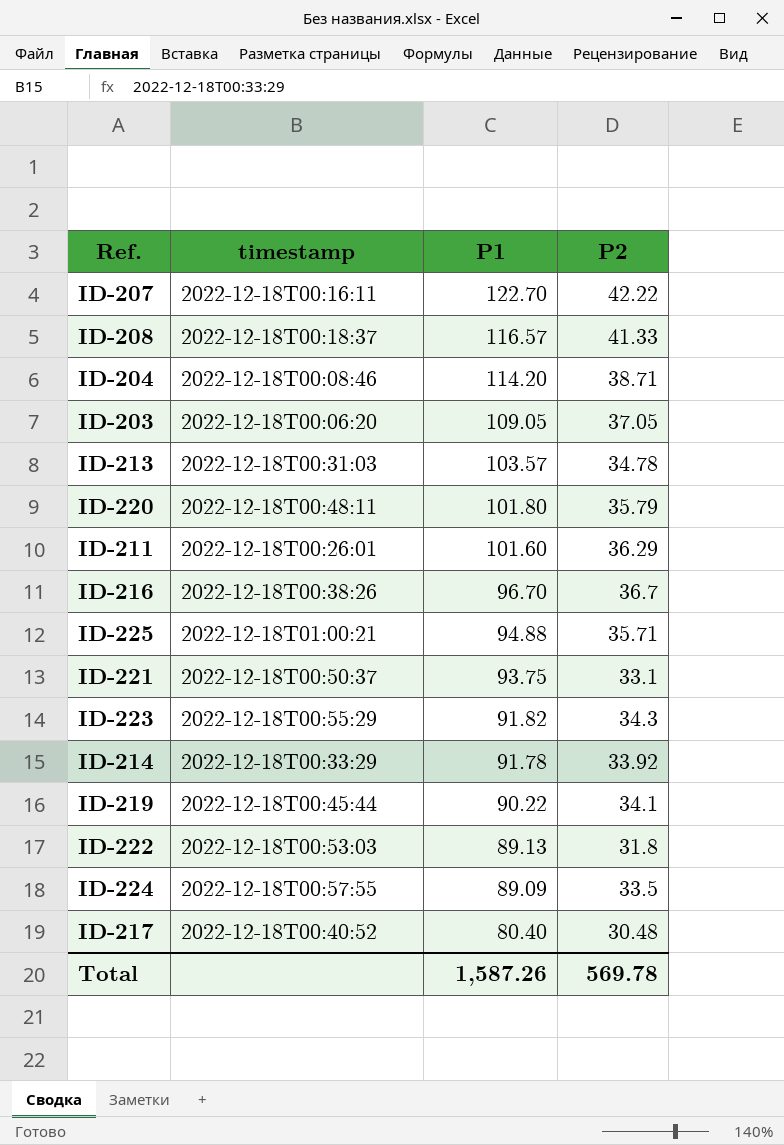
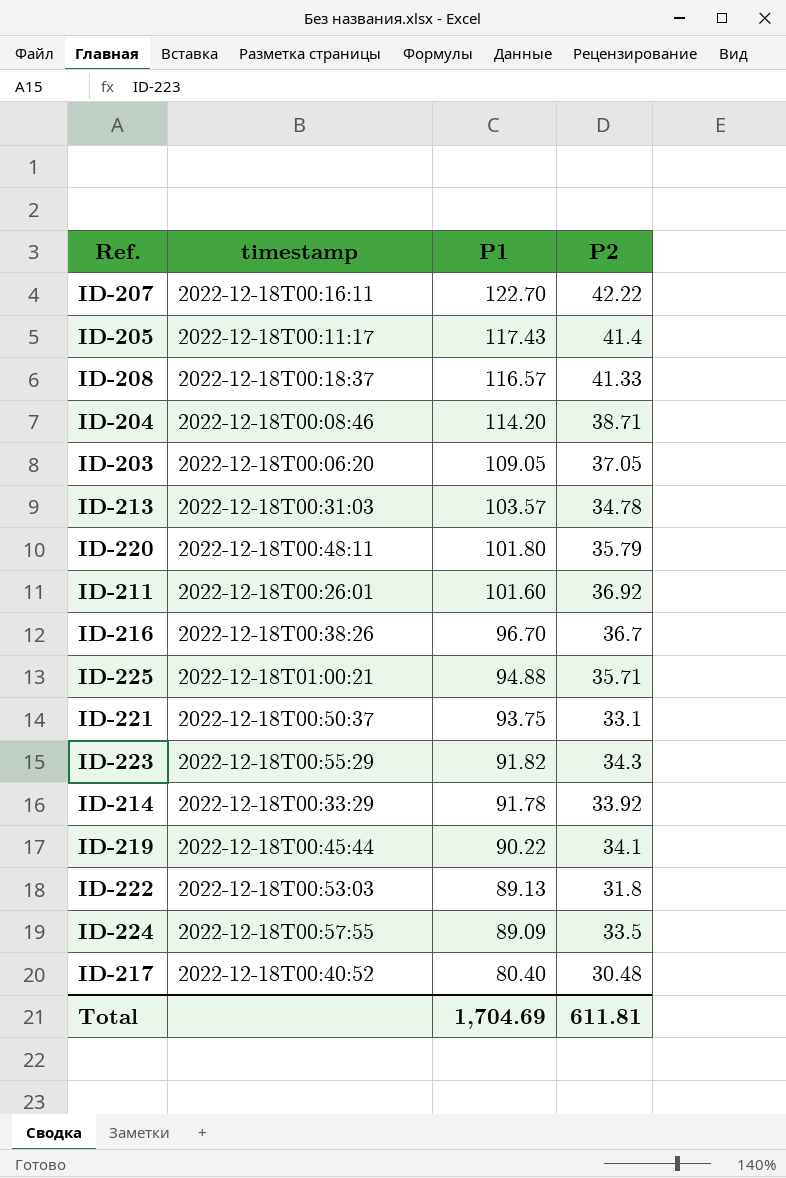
row ID-205: none -> 2022-12-18T00:11:17 | 117.43 | 41.4
ID-211 | P2: 36.29 -> 36.92
Total | P1: 1,587.26 -> 1,704.69
Total | P2: 569.78 -> 611.81

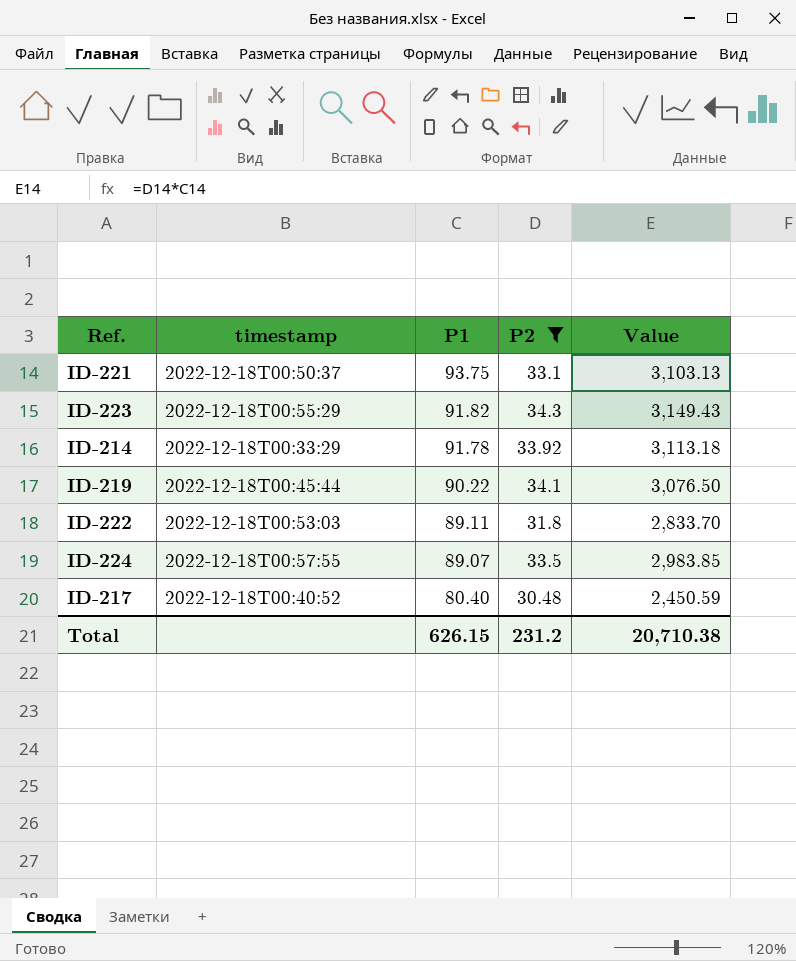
filter: none -> P2 <= 34.3
column Value | formula: none -> [P1] * [P2]
ID-222 | P1: 89.13 -> 89.11
ID-224 | P1: 89.09 -> 89.07
Total | P1: 1,704.69 -> 626.15
Total | P2: 611.81 -> 231.2

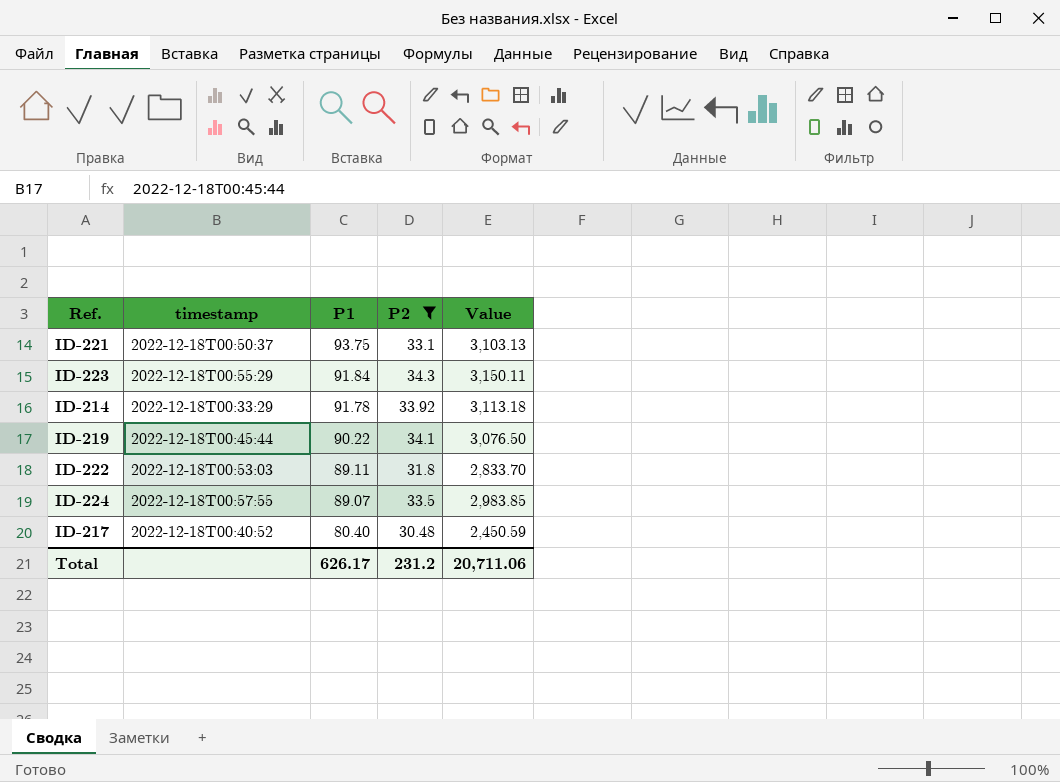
ID-223 | P1: 91.82 -> 91.84
ID-223 | Value: 3,149.43 -> 3,150.11
Total | P1: 626.15 -> 626.17
Total | Value: 20,710.38 -> 20,711.06

